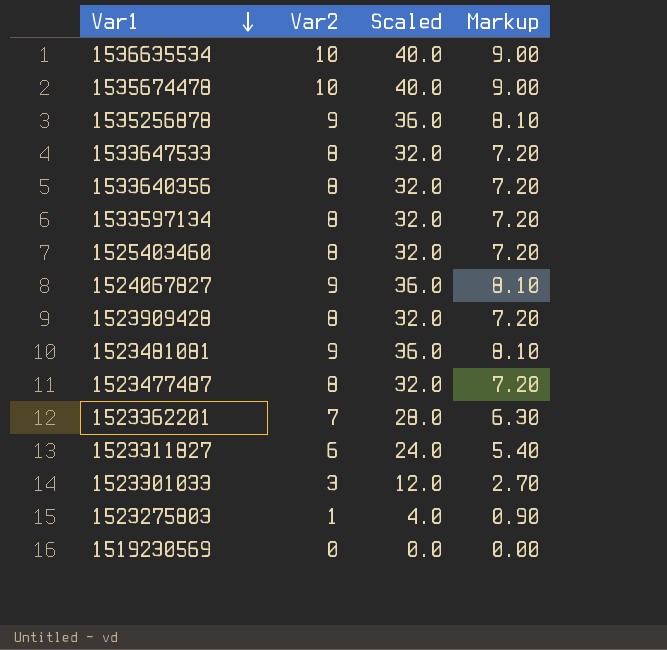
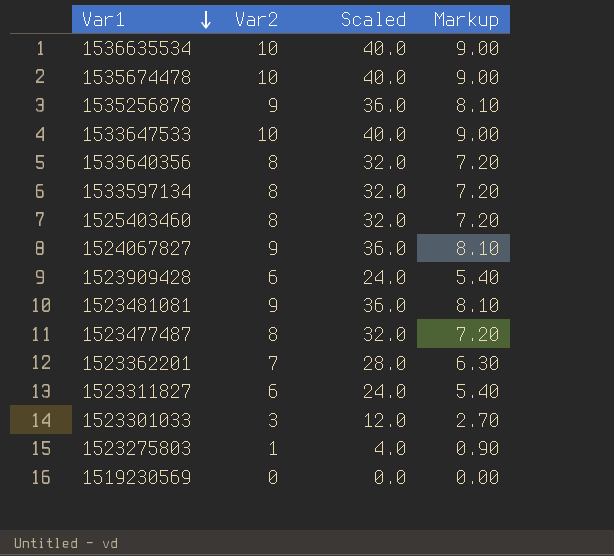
1533647533 | Var2: 8 -> 10
1533647533 | Scaled: 32.0 -> 40.0
1533647533 | Markup: 7.20 -> 9.00
1523909428 | Var2: 8 -> 6
1523909428 | Scaled: 32.0 -> 24.0
1523909428 | Markup: 7.20 -> 5.40

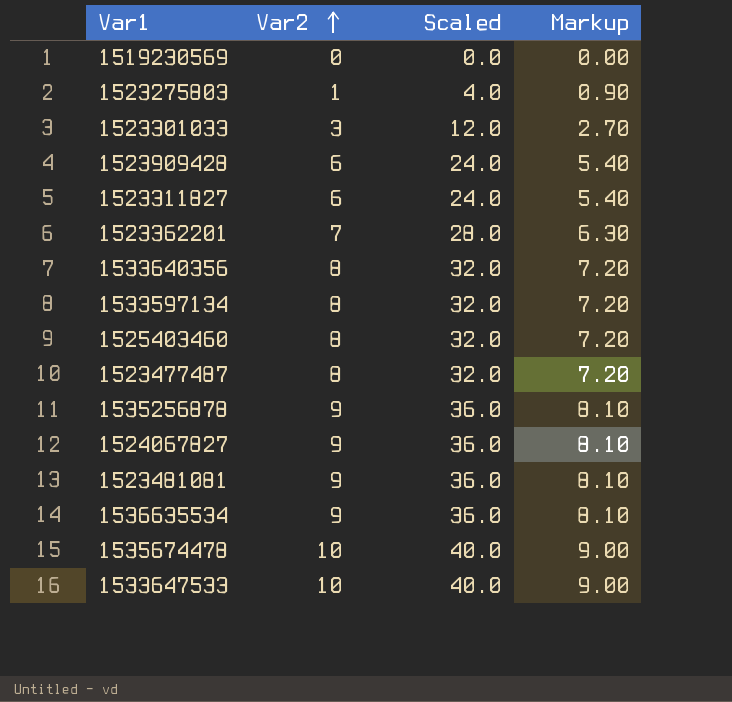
row order: Var1 descending -> Var2 ascending
1536635534 | Var2: 10 -> 9
1536635534 | Scaled: 40.0 -> 36.0
1536635534 | Markup: 9.00 -> 8.10

